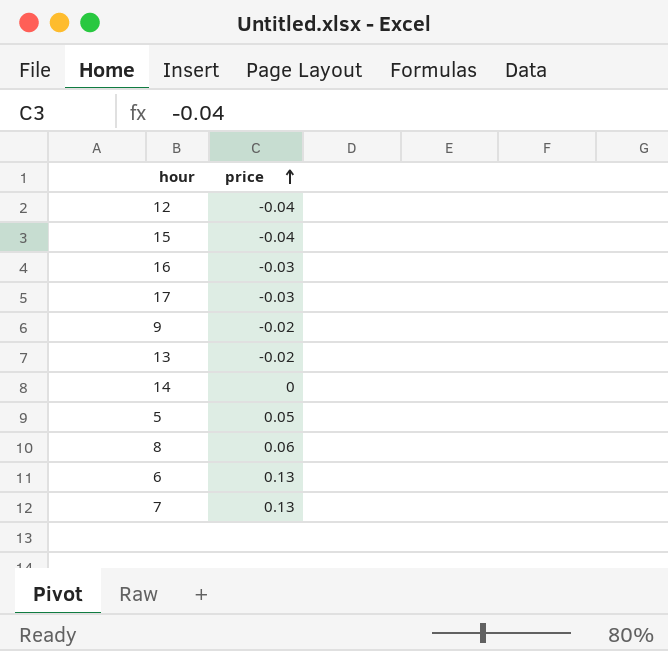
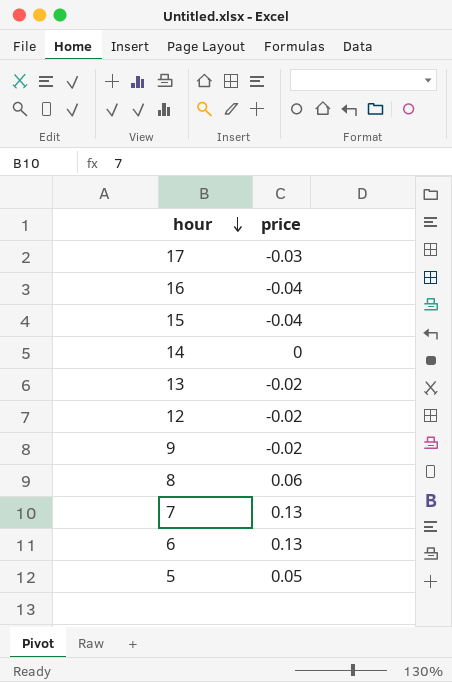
row order: price ascending -> hour descending
16 | price: -0.03 -> -0.04
12 | price: -0.04 -> -0.02

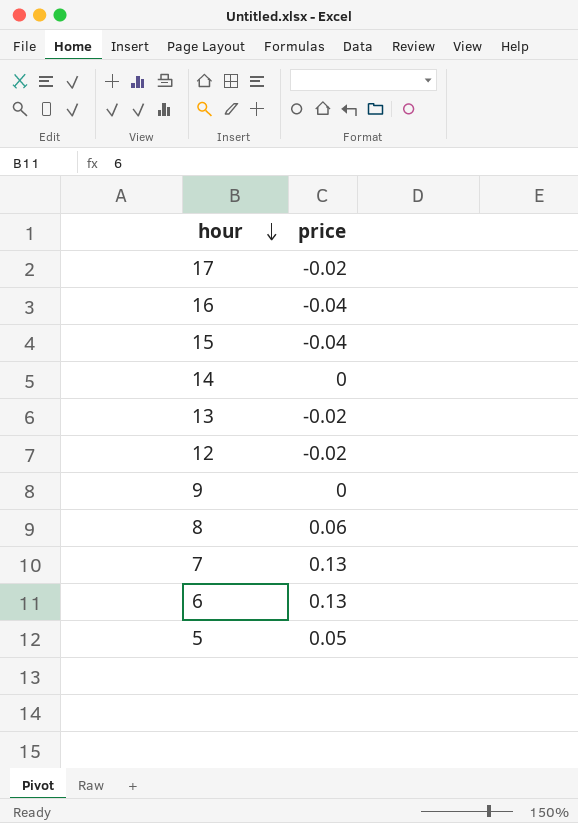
17 | price: -0.03 -> -0.02
9 | price: -0.02 -> 0

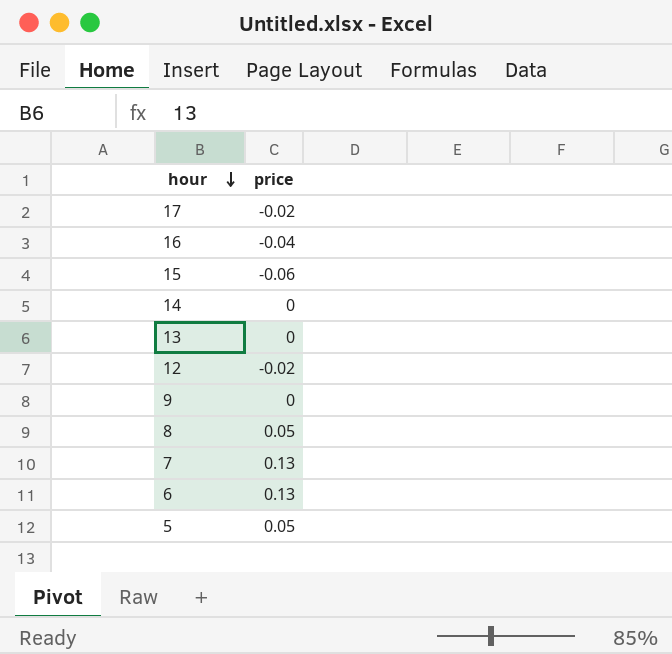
15 | price: -0.04 -> -0.06
13 | price: -0.02 -> 0
8 | price: 0.06 -> 0.05

